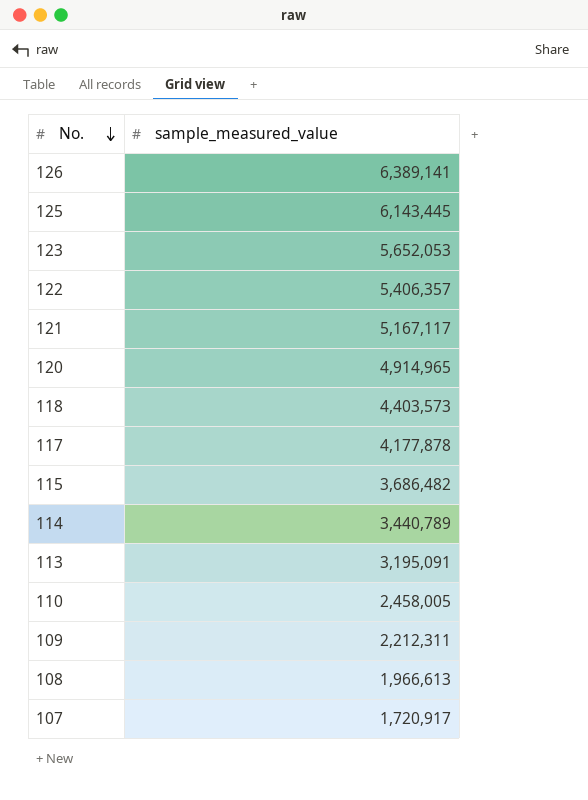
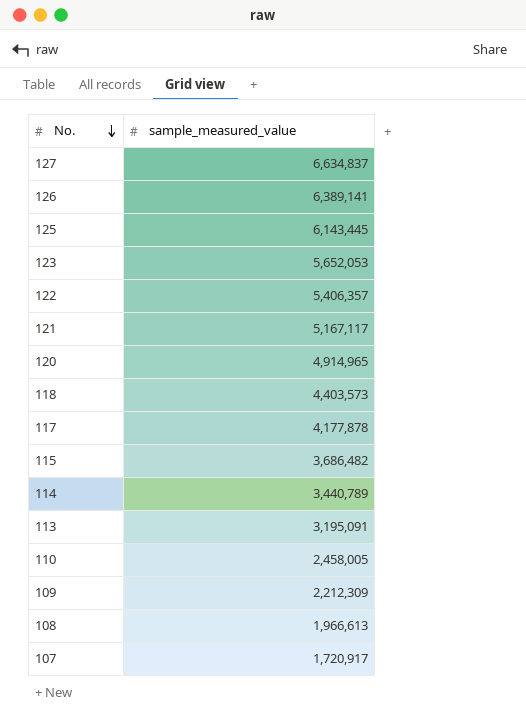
row 127: none -> 6,634,837
109 | sample_measured_value: 2,212,311 -> 2,212,309

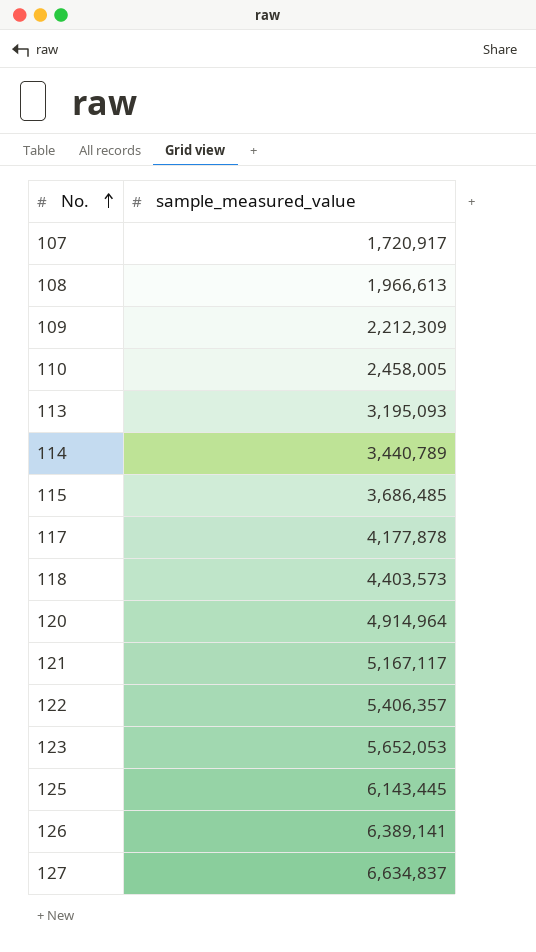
row order: No. descending -> No. ascending
113 | sample_measured_value: 3,195,091 -> 3,195,093
115 | sample_measured_value: 3,686,482 -> 3,686,485
120 | sample_measured_value: 4,914,965 -> 4,914,964

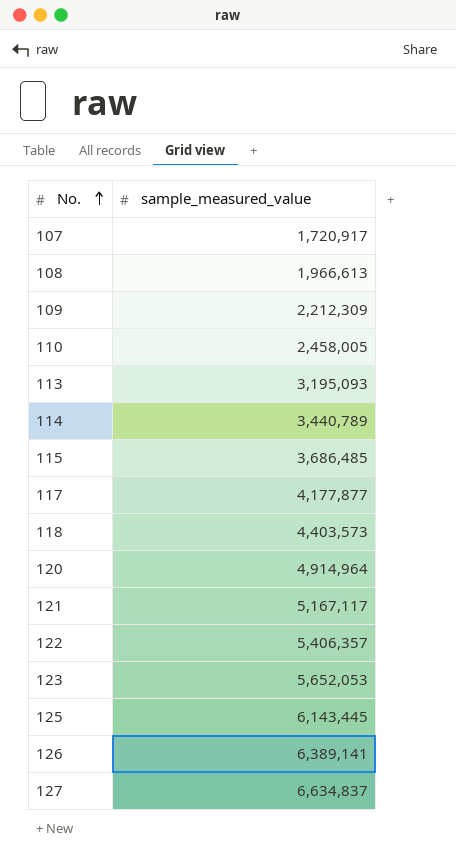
117 | sample_measured_value: 4,177,878 -> 4,177,877

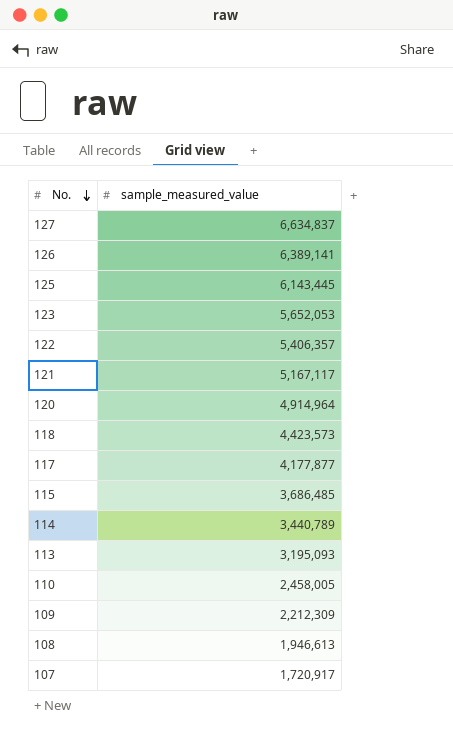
row order: No. ascending -> No. descending
118 | sample_measured_value: 4,403,573 -> 4,423,573
108 | sample_measured_value: 1,966,613 -> 1,946,613

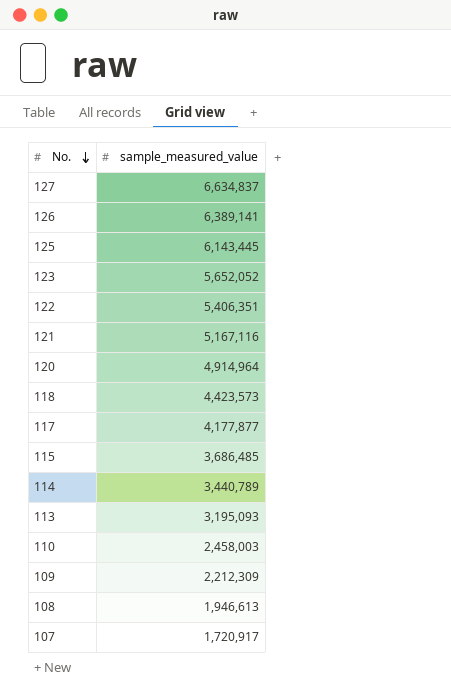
123 | sample_measured_value: 5,652,053 -> 5,652,052
122 | sample_measured_value: 5,406,357 -> 5,406,351
121 | sample_measured_value: 5,167,117 -> 5,167,116
110 | sample_measured_value: 2,458,005 -> 2,458,003

